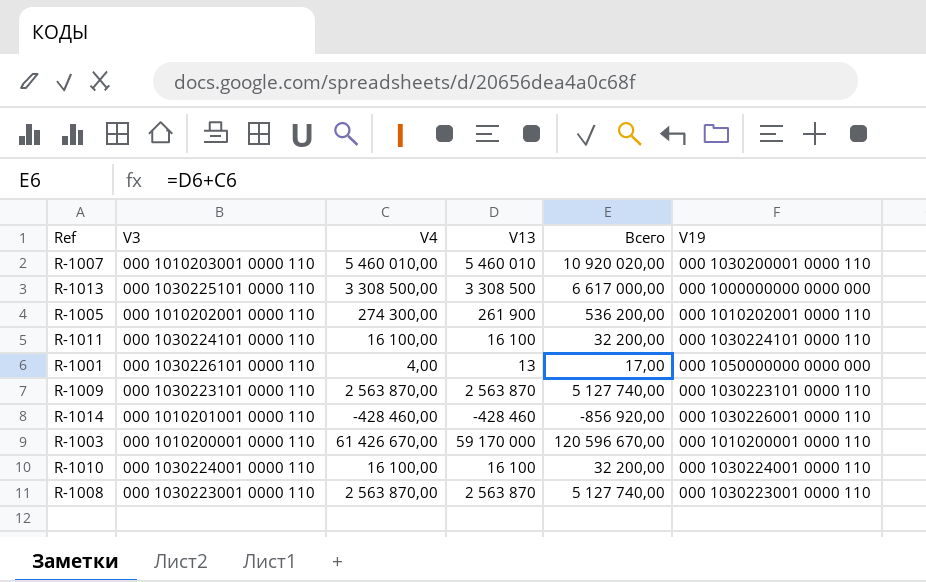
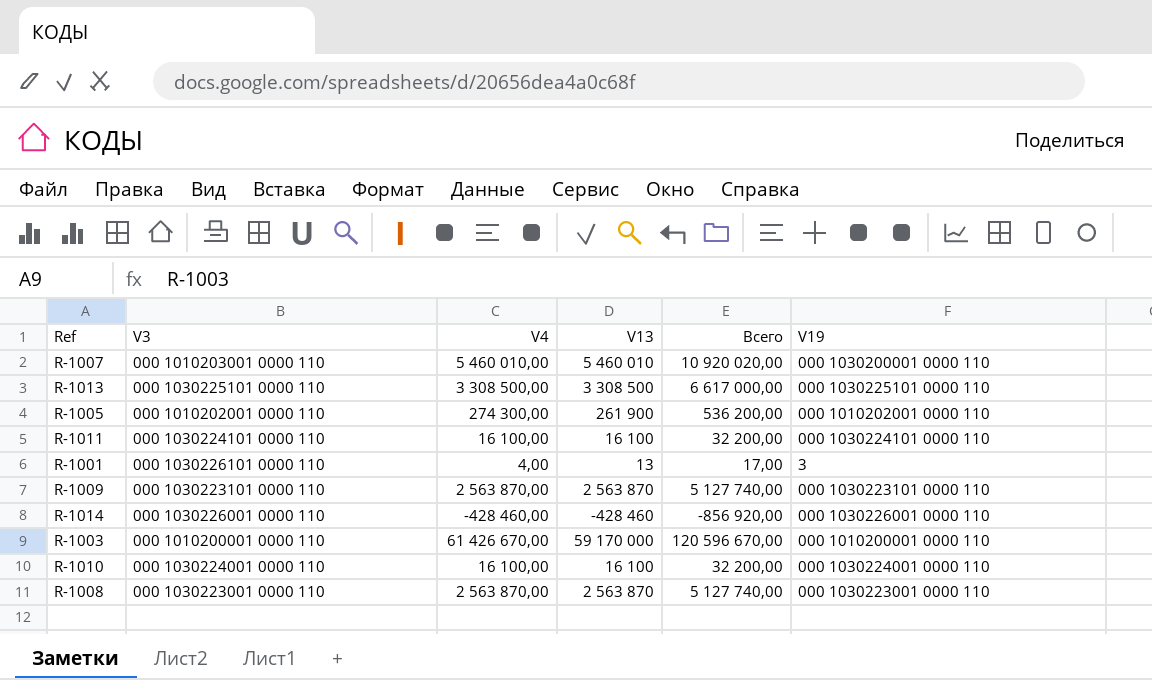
R-1013 | V19: 000 1000000000 0000 000 -> 000 1030225101 0000 110
R-1001 | V19: 000 1050000000 0000 000 -> 3
R-1014 | V3: 000 1010201001 0000 110 -> 000 1030226001 0000 110

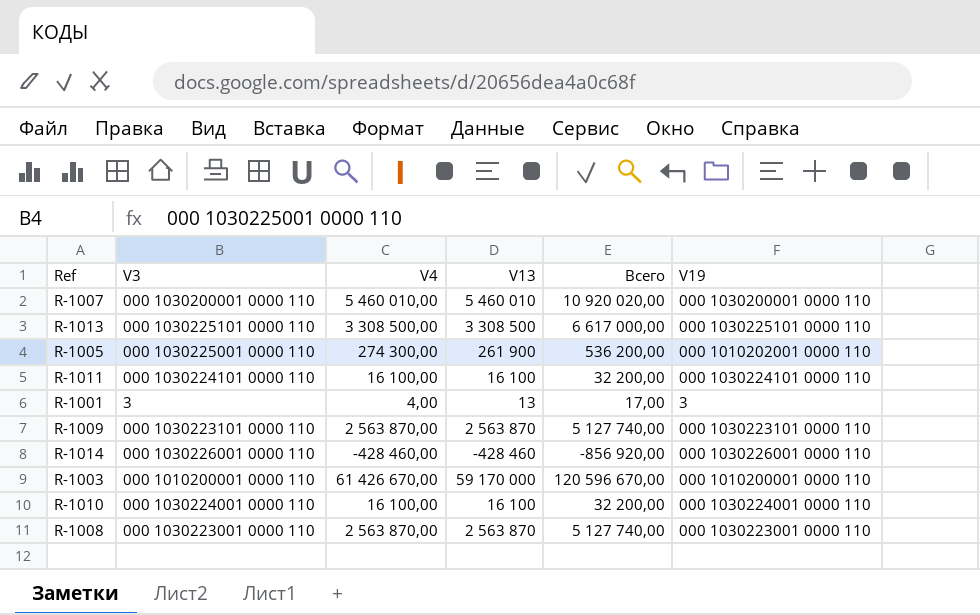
R-1007 | V3: 000 1010203001 0000 110 -> 000 1030200001 0000 110
R-1005 | V3: 000 1010202001 0000 110 -> 000 1030225001 0000 110
R-1001 | V3: 000 1030226101 0000 110 -> 3

